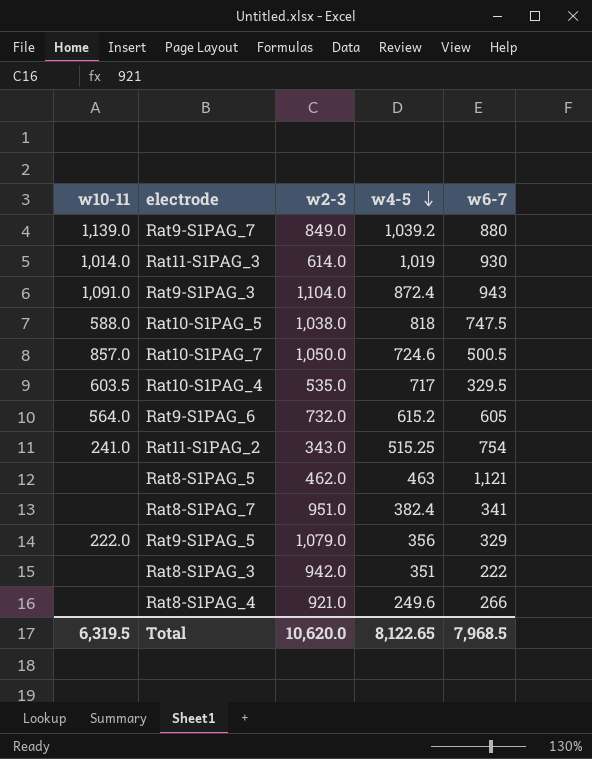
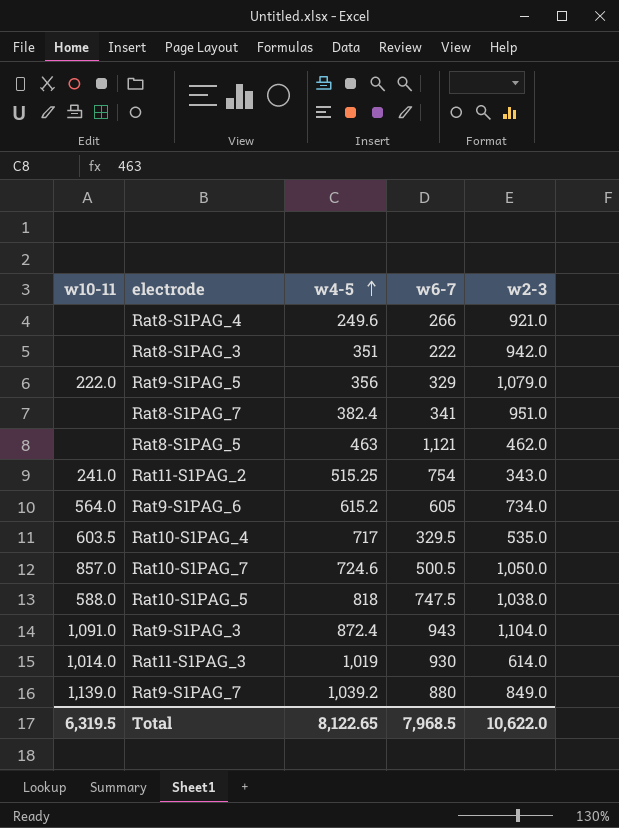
row order: w4-5 descending -> w4-5 ascending
column w2-3 | position: 3 -> 5
Rat9-S1PAG_6 | w2-3: 732.0 -> 734.0
Total | w2-3: 10,620.0 -> 10,622.0

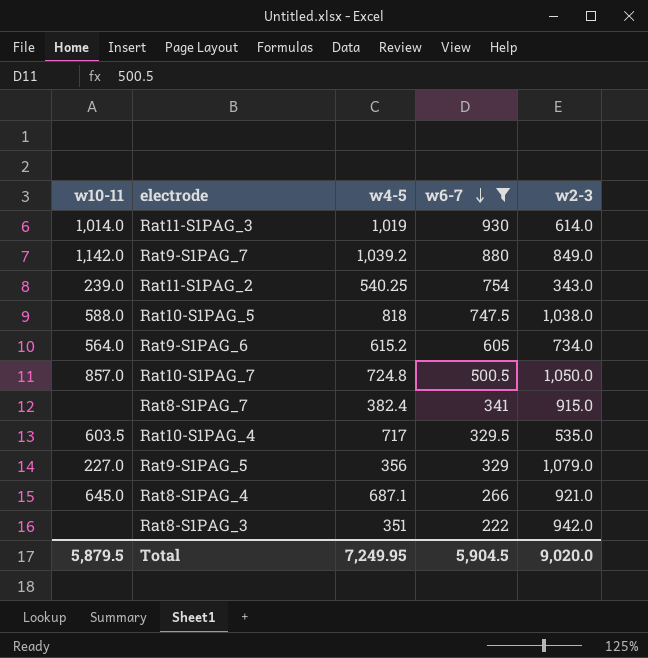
filter: none -> w6-7 <= 930
row order: w4-5 ascending -> w6-7 descending
Rat9-S1PAG_7 | w10-11: 1,139.0 -> 1,142.0
Rat11-S1PAG_2 | w10-11: 241.0 -> 239.0
Rat11-S1PAG_2 | w4-5: 515.25 -> 540.25
Rat10-S1PAG_7 | w4-5: 724.6 -> 724.8
Rat8-S1PAG_7 | w2-3: 951.0 -> 915.0
Rat9-S1PAG_5 | w10-11: 222.0 -> 227.0
Rat8-S1PAG_4 | w10-11: none -> 645.0
Rat8-S1PAG_4 | w4-5: 249.6 -> 687.1
Total | w10-11: 6,319.5 -> 5,879.5
Total | w4-5: 8,122.65 -> 7,249.95
Total | w6-7: 7,968.5 -> 5,904.5
Total | w2-3: 10,622.0 -> 9,020.0

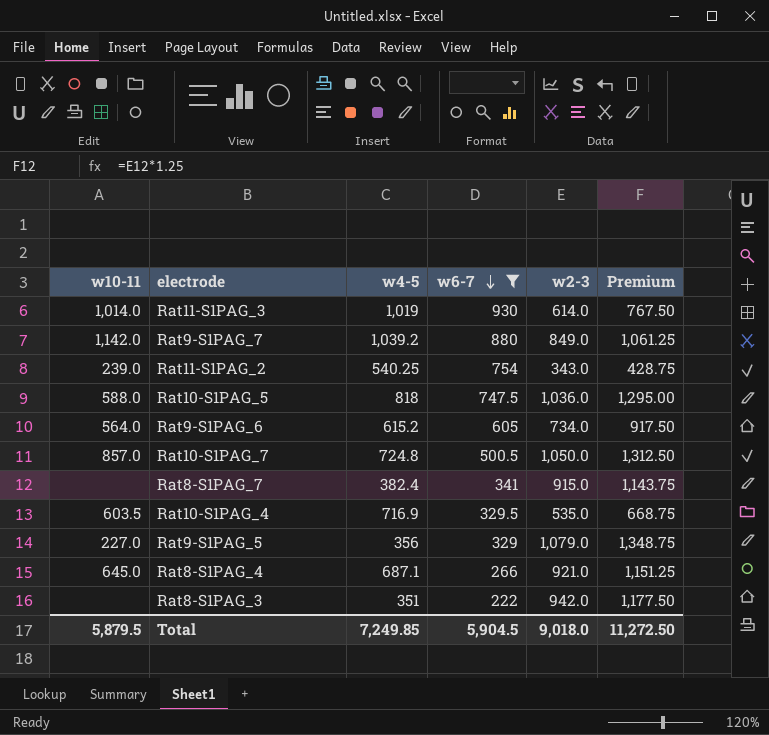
column Premium | formula: none -> [w2-3] * 1.25
Rat10-S1PAG_5 | w2-3: 1,038.0 -> 1,036.0
Rat10-S1PAG_4 | w4-5: 717 -> 716.9
Total | w4-5: 7,249.95 -> 7,249.85
Total | w2-3: 9,020.0 -> 9,018.0

